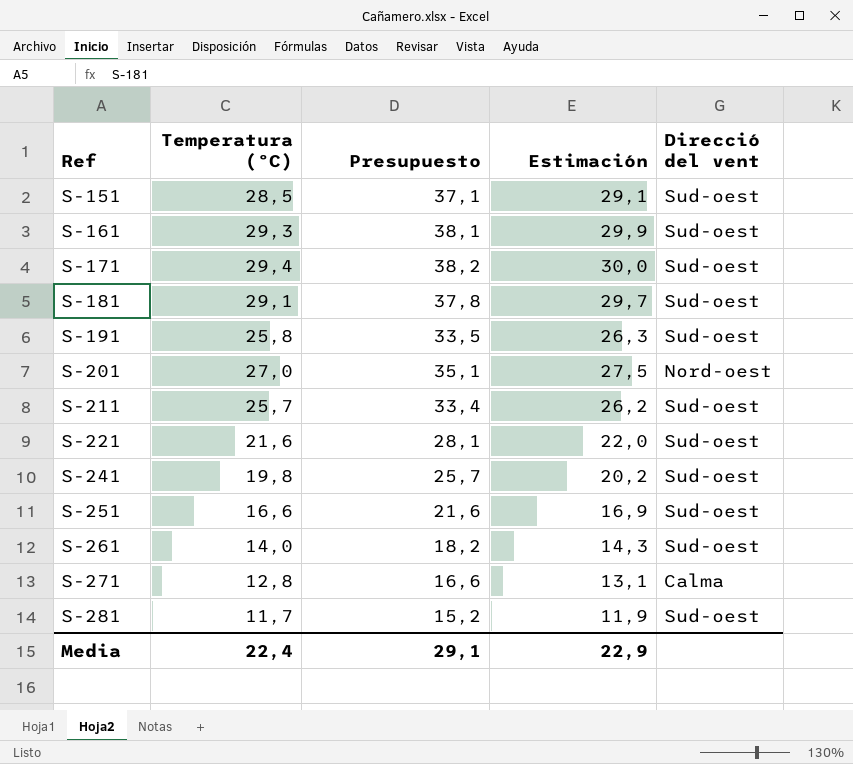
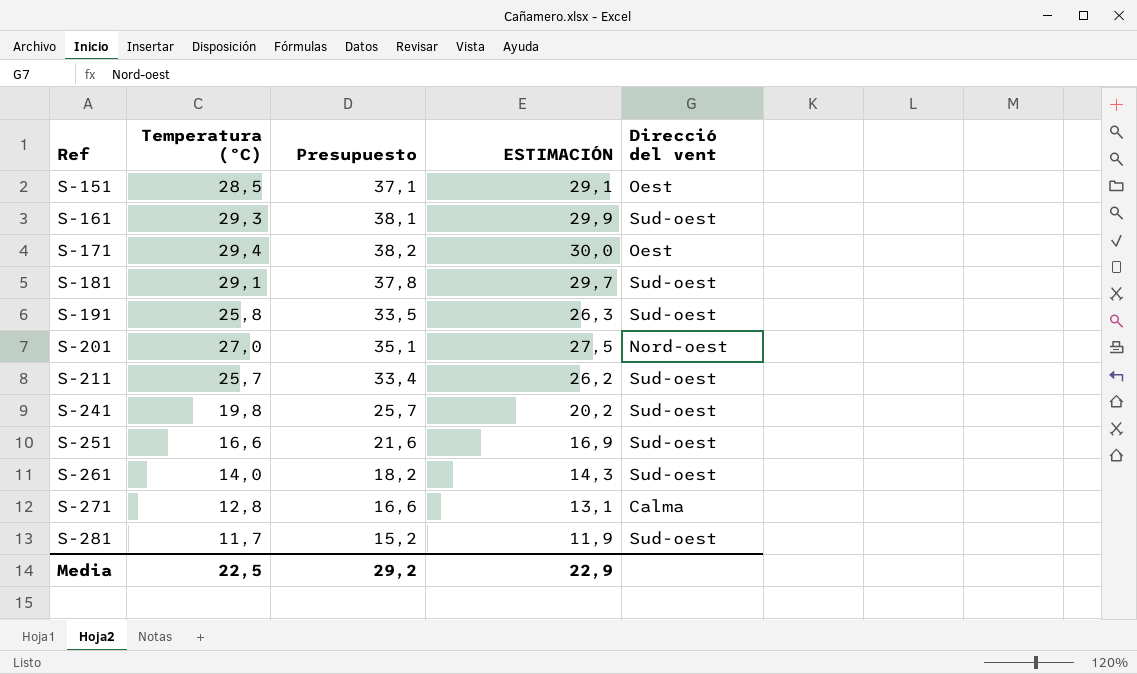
column name: Estimación -> ESTIMACIÓN
row S-221: 21,6 | 28,1 | 22,0 | Sud-oest -> none
S-151 | Direcció del vent: Sud-oest -> Oest
S-171 | Direcció del vent: Sud-oest -> Oest
Media | Temperatura (ºC): 22,4 -> 22,5
Media | Presupuesto: 29,1 -> 29,2

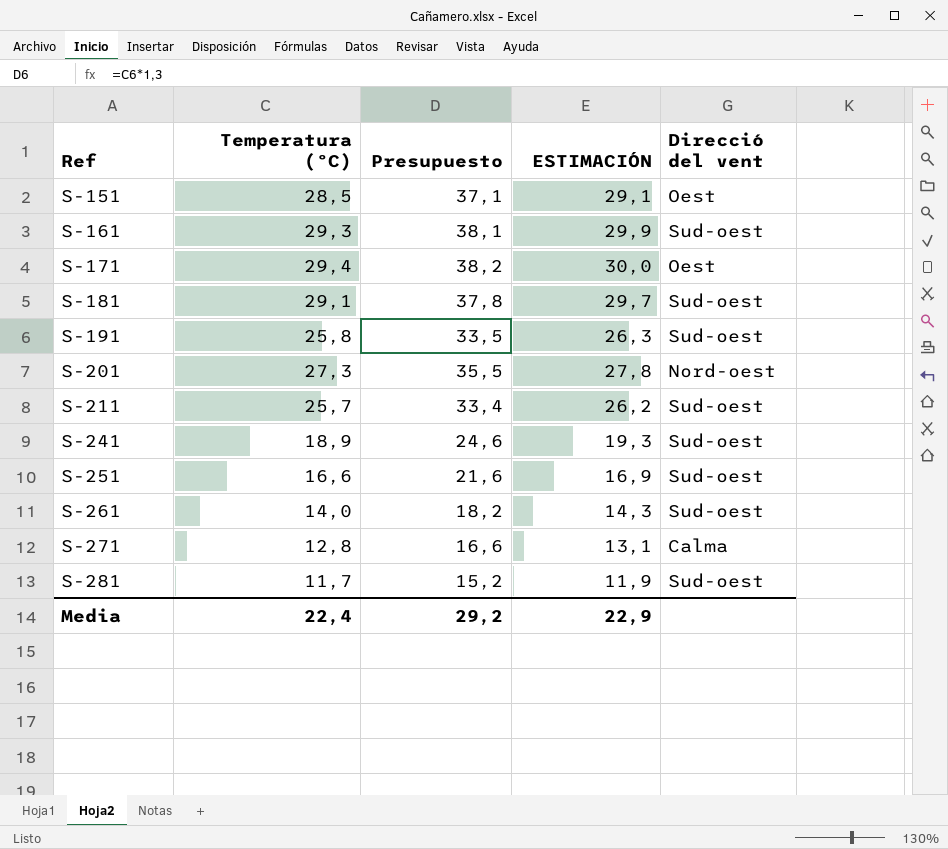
S-201 | Temperatura (ºC): 27,0 -> 27,3
S-201 | Presupuesto: 35,1 -> 35,5
S-201 | ESTIMACIÓN: 27,5 -> 27,8
S-241 | Temperatura (ºC): 19,8 -> 18,9
S-241 | Presupuesto: 25,7 -> 24,6
S-241 | ESTIMACIÓN: 20,2 -> 19,3
Media | Temperatura (ºC): 22,5 -> 22,4

